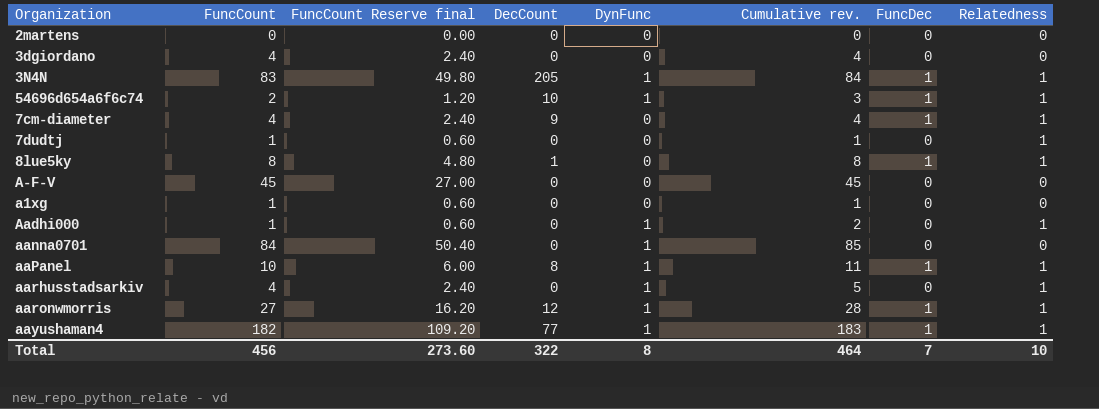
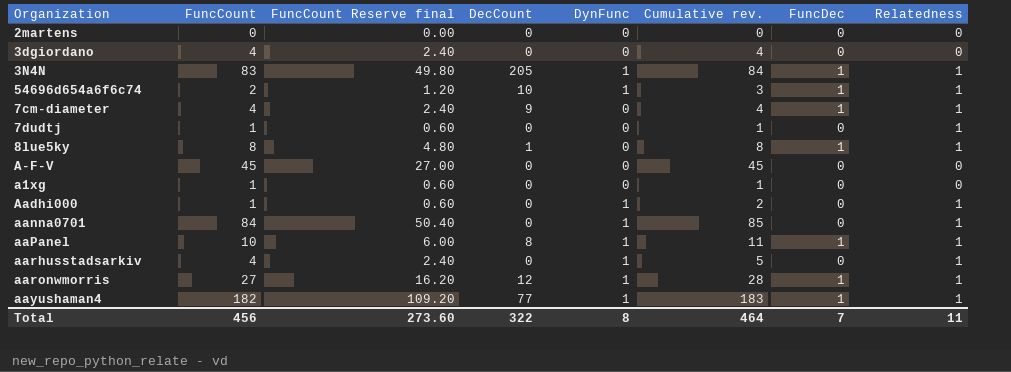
aanna0701 | Relatedness: 0 -> 1
Total | Relatedness: 10 -> 11

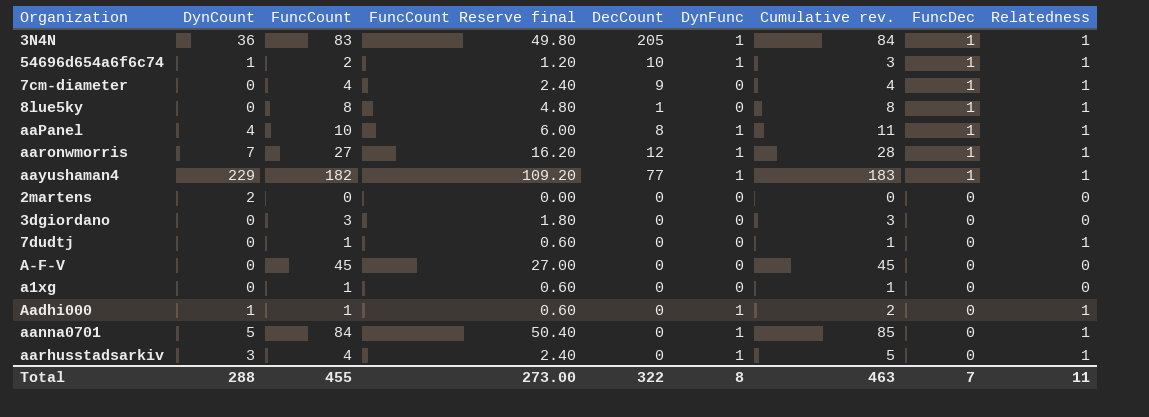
row order: none -> FuncDec descending
column DynCount | position: none -> 2
3dgiordano | FuncCount: 4 -> 3
3dgiordano | FuncCount Reserve final: 2.40 -> 1.80
3dgiordano | Cumulative rev.: 4 -> 3
Total | FuncCount: 456 -> 455
Total | FuncCount Reserve final: 273.60 -> 273.00
Total | Cumulative rev.: 464 -> 463

